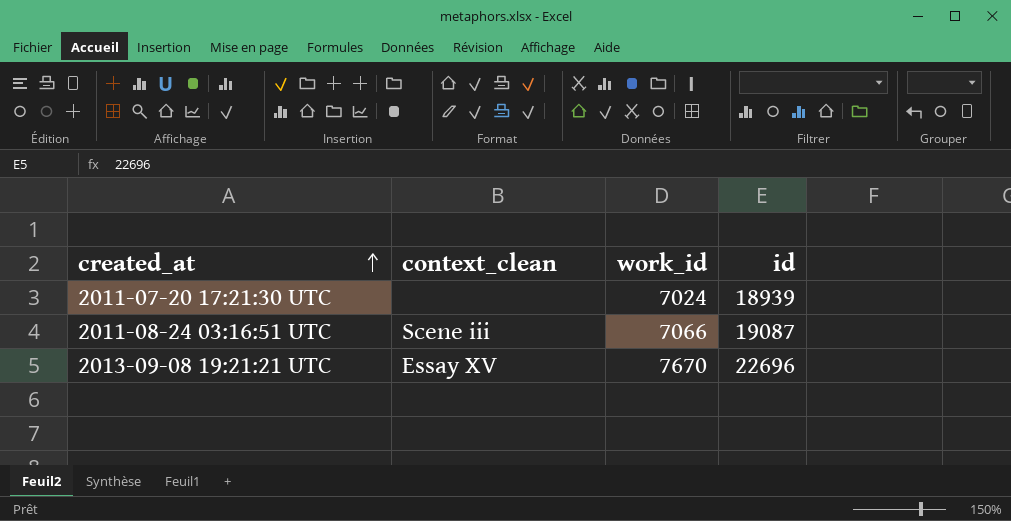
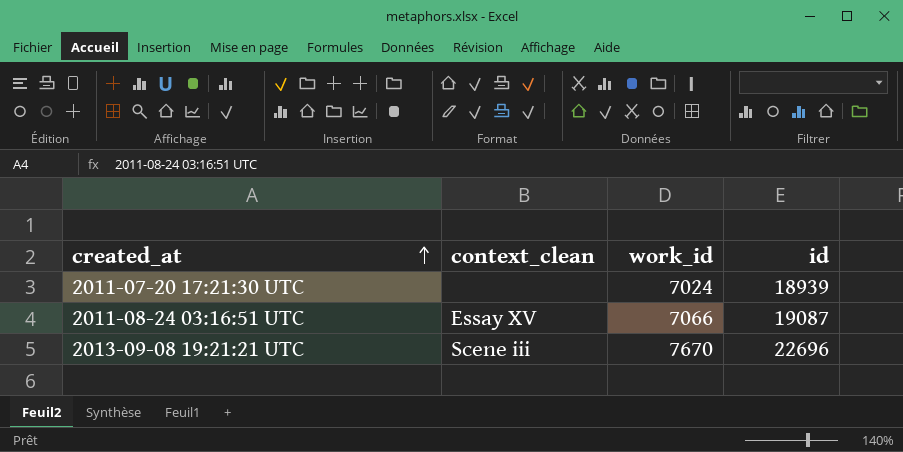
2011-08-24 03:16:51 UTC | context_clean: Scene iii -> Essay XV
2013-09-08 19:21:21 UTC | context_clean: Essay XV -> Scene iii

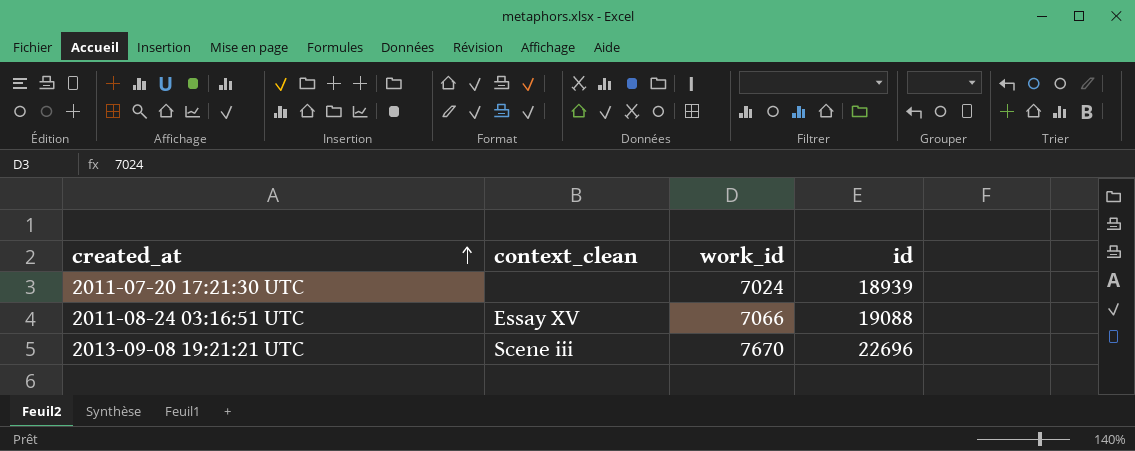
2011-08-24 03:16:51 UTC | id: 19087 -> 19088

